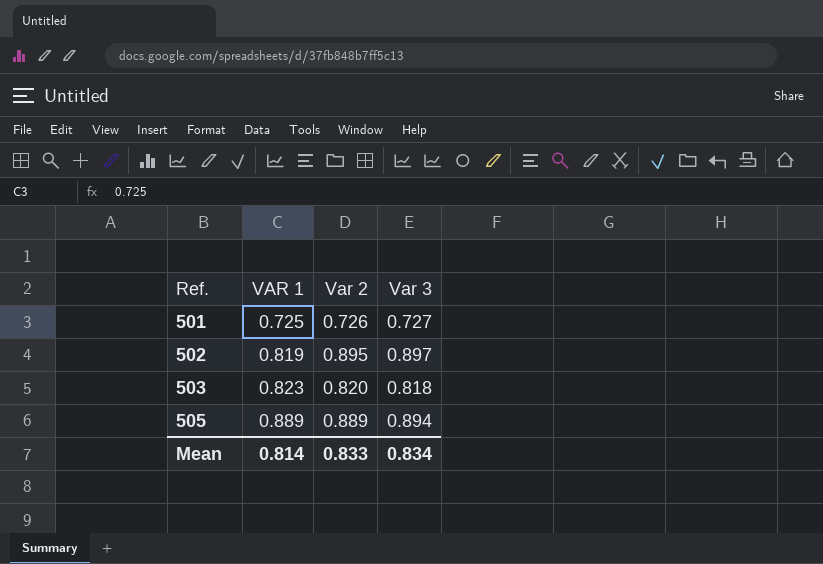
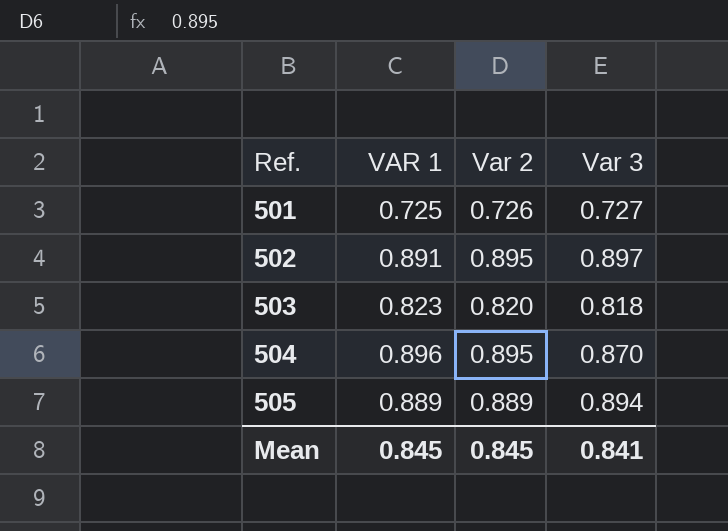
502 | VAR 1: 0.819 -> 0.891
row 504: none -> 0.896 | 0.895 | 0.870
Mean | VAR 1: 0.814 -> 0.845
Mean | Var 2: 0.833 -> 0.845
Mean | Var 3: 0.834 -> 0.841

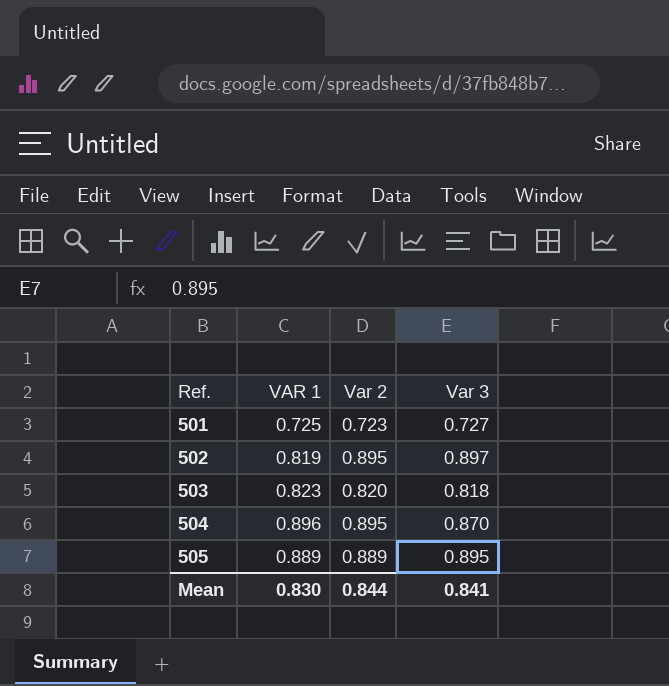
501 | Var 2: 0.726 -> 0.723
502 | VAR 1: 0.891 -> 0.819
505 | Var 3: 0.894 -> 0.895
Mean | VAR 1: 0.845 -> 0.830
Mean | Var 2: 0.845 -> 0.844

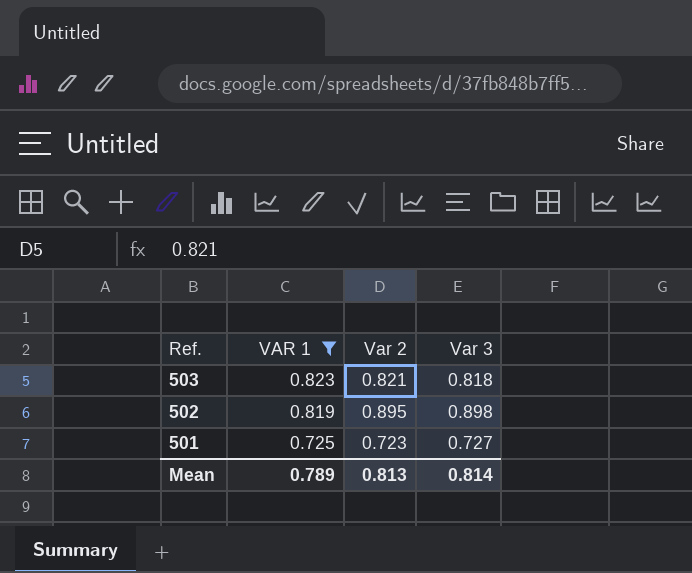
filter: none -> VAR 1 <= 0.823
row order: Ref. ascending -> Ref. descending
503 | Var 2: 0.820 -> 0.821
502 | Var 3: 0.897 -> 0.898
Mean | VAR 1: 0.830 -> 0.789
Mean | Var 2: 0.844 -> 0.813
Mean | Var 3: 0.841 -> 0.814

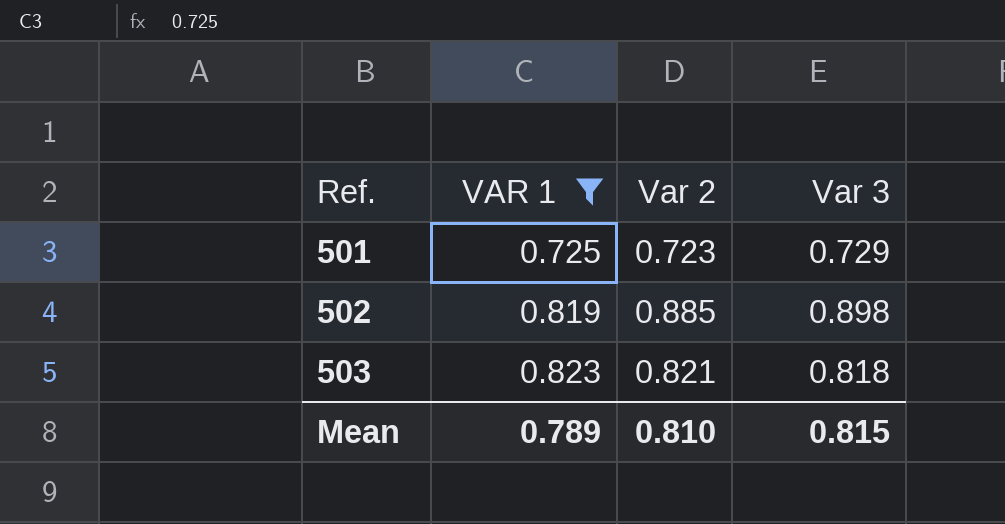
row order: Ref. descending -> Ref. ascending
501 | Var 3: 0.727 -> 0.729
502 | Var 2: 0.895 -> 0.885
Mean | Var 2: 0.813 -> 0.810
Mean | Var 3: 0.814 -> 0.815

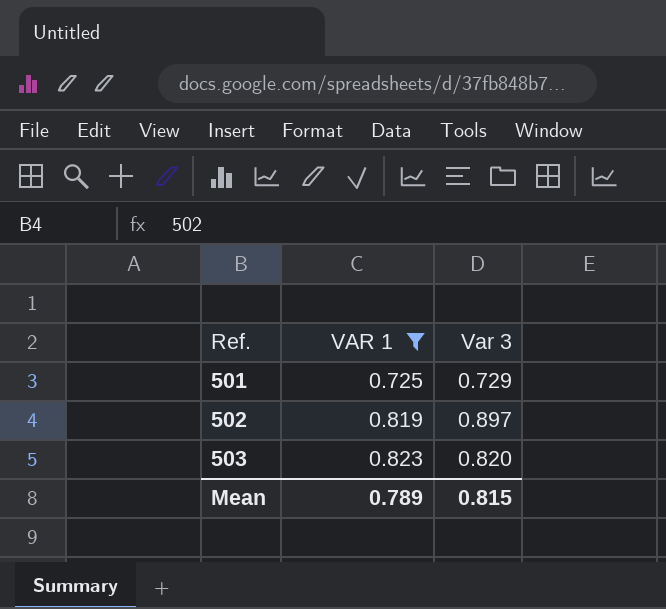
column Var 2 | position: 3 -> none
502 | Var 3: 0.898 -> 0.897
503 | Var 3: 0.818 -> 0.820

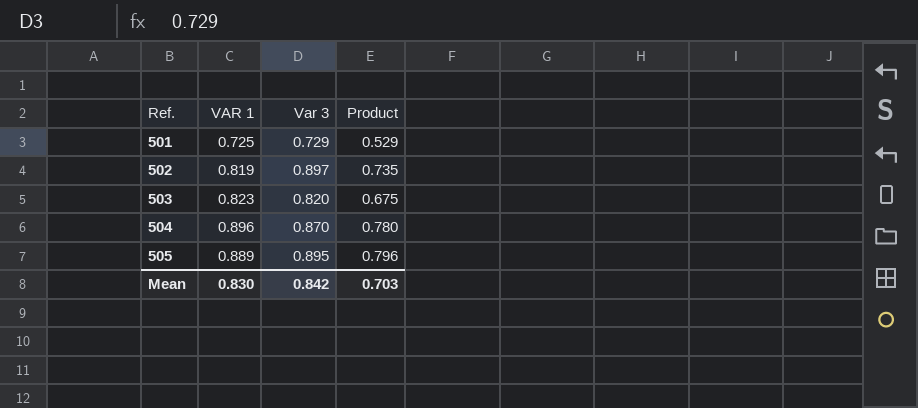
filter: VAR 1 <= 0.823 -> none
column Product | formula: none -> [VAR 1] * [Var 3]
Mean | VAR 1: 0.789 -> 0.830
Mean | Var 3: 0.815 -> 0.842

